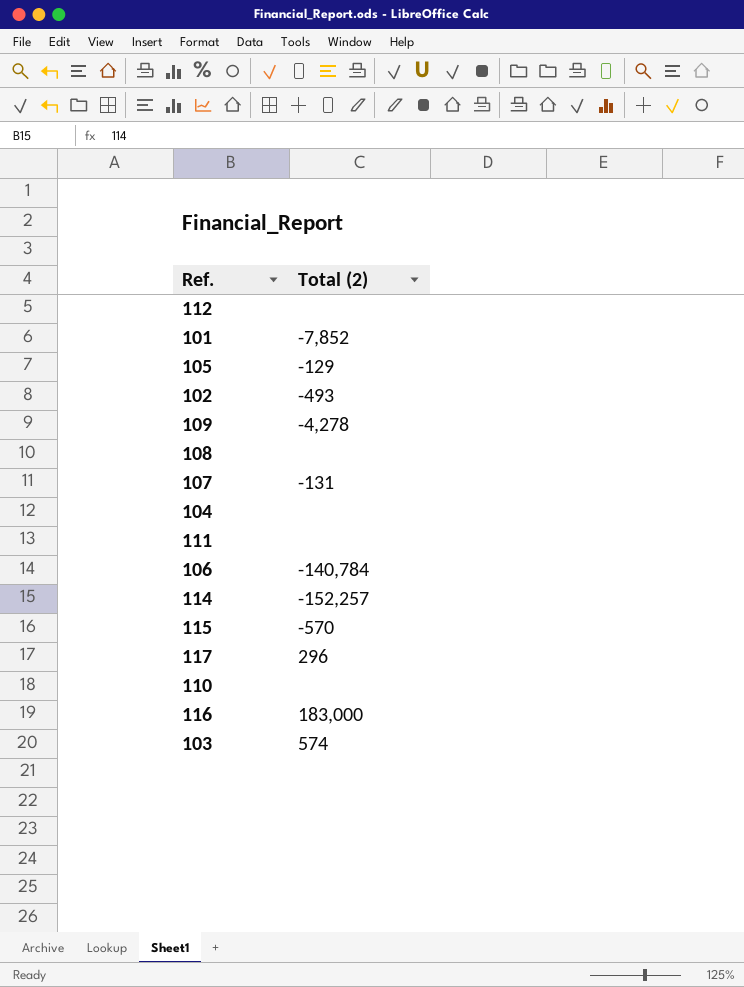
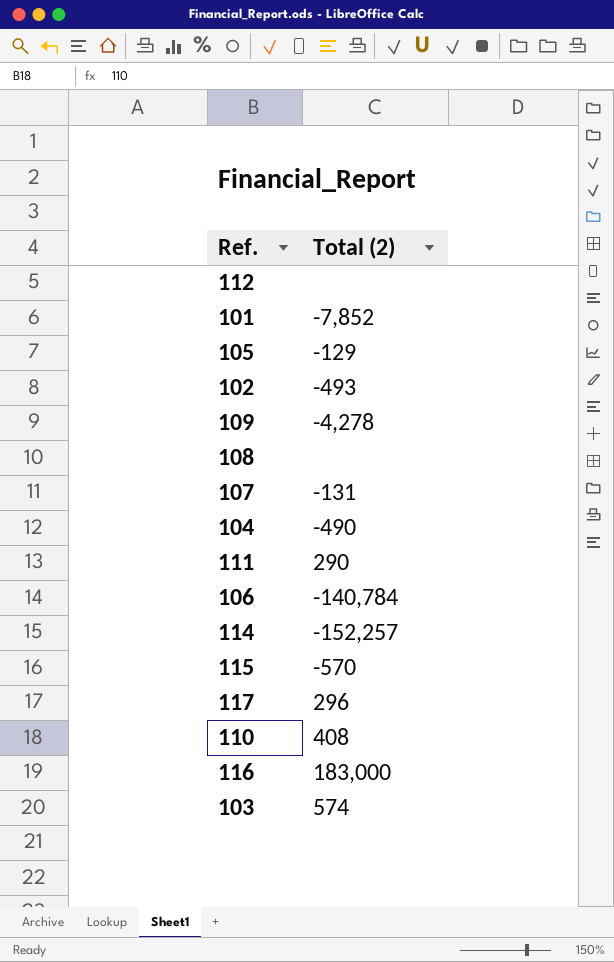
104 | Total (2): none -> -490
111 | Total (2): none -> 290
110 | Total (2): none -> 408

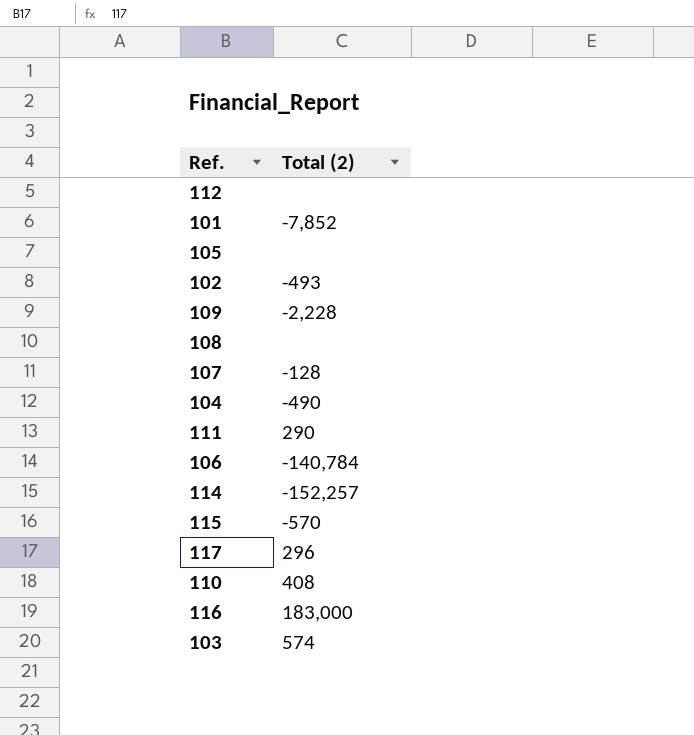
105 | Total (2): -129 -> none
109 | Total (2): -4,278 -> -2,228
107 | Total (2): -131 -> -128

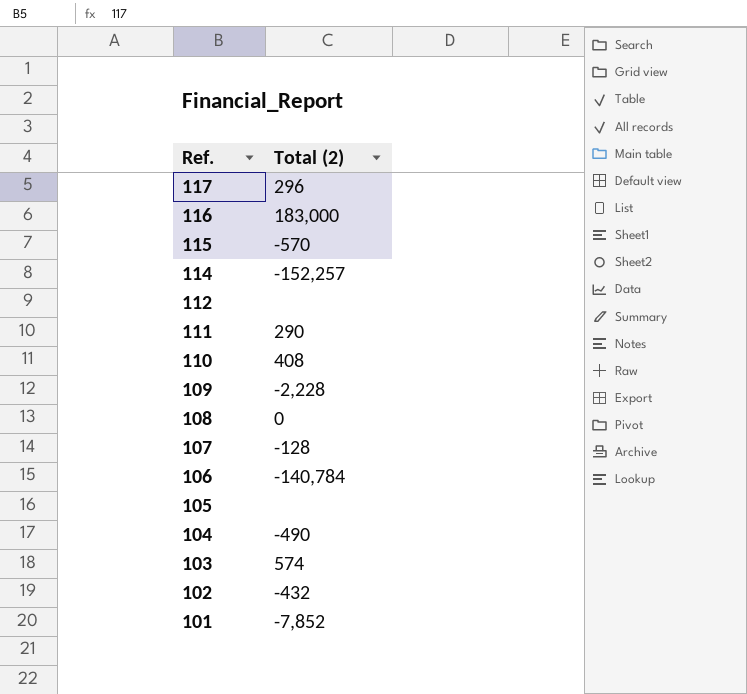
row order: none -> Ref. descending
108 | Total (2): none -> 0
102 | Total (2): -493 -> -432

